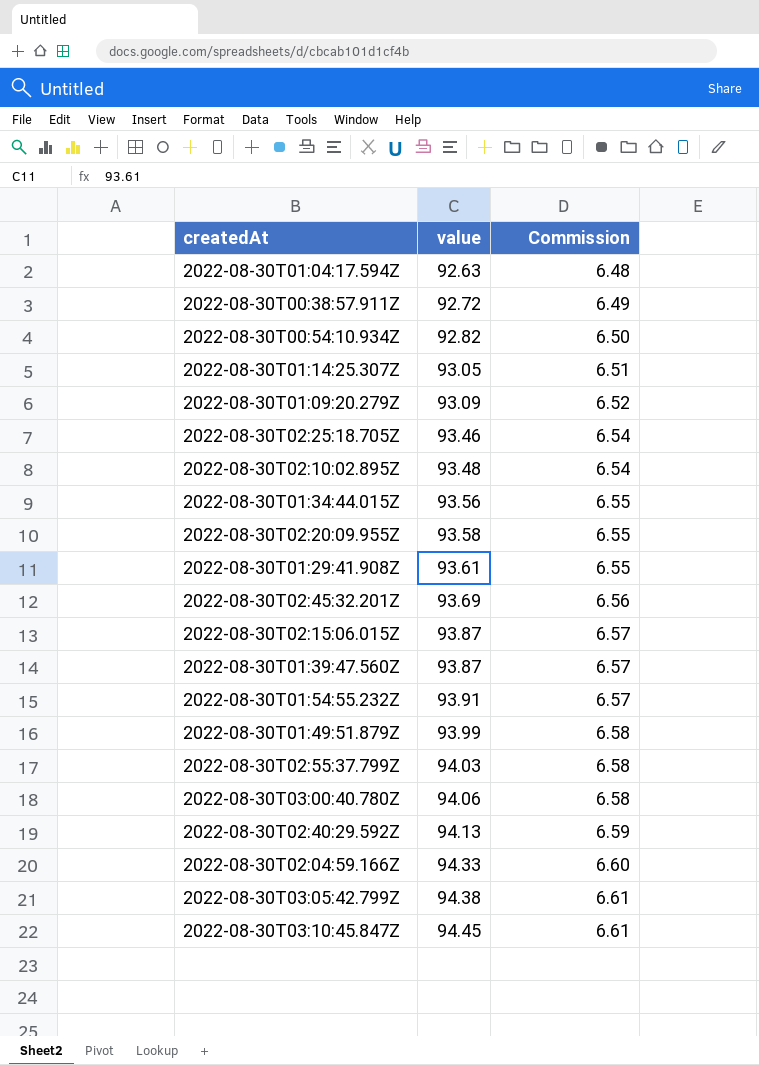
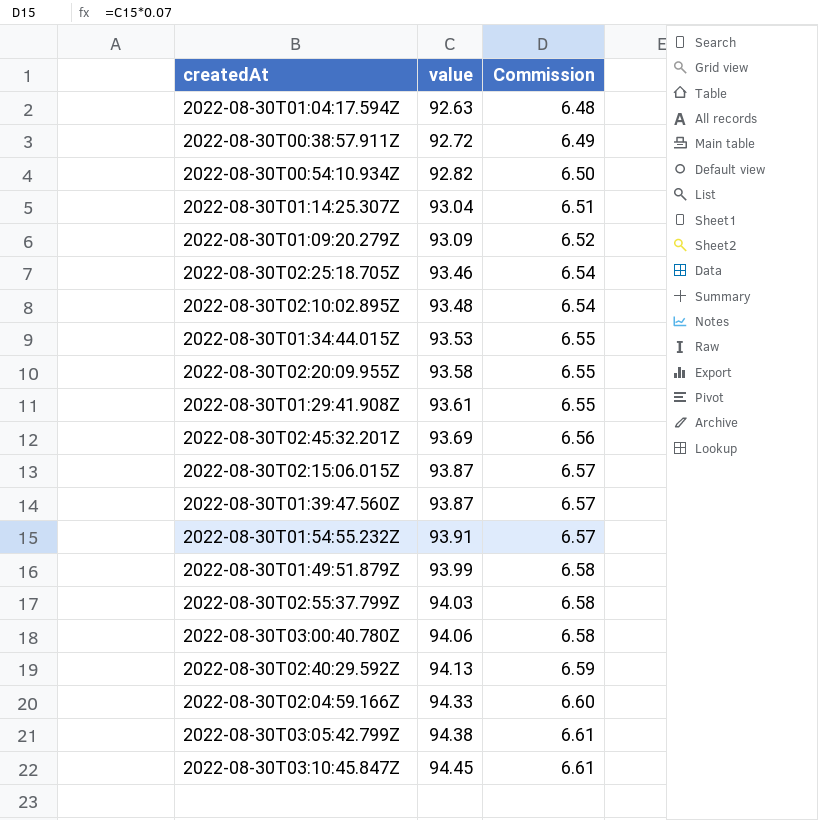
2022-08-30T01:14:25.307Z | value: 93.05 -> 93.04
2022-08-30T01:34:44.015Z | value: 93.56 -> 93.53

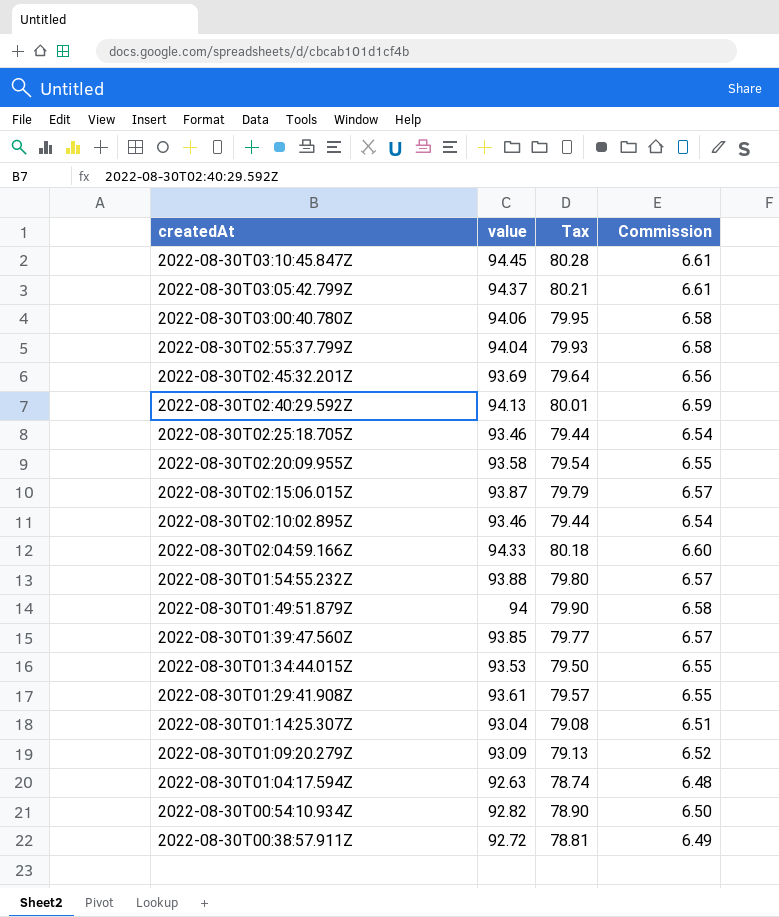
row order: value ascending -> createdAt descending
column Tax | formula: none -> [value] * 0.85
2022-08-30T03:05:42.799Z | value: 94.38 -> 94.37
2022-08-30T02:55:37.799Z | value: 94.03 -> 94.04
2022-08-30T02:10:02.895Z | value: 93.48 -> 93.46
2022-08-30T01:54:55.232Z | value: 93.91 -> 93.88
2022-08-30T01:49:51.879Z | value: 93.99 -> 94
2022-08-30T01:39:47.560Z | value: 93.87 -> 93.85

